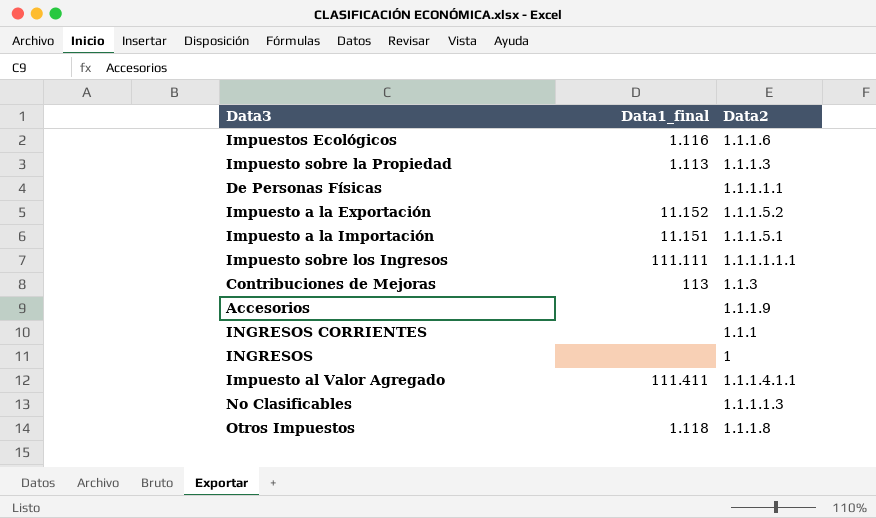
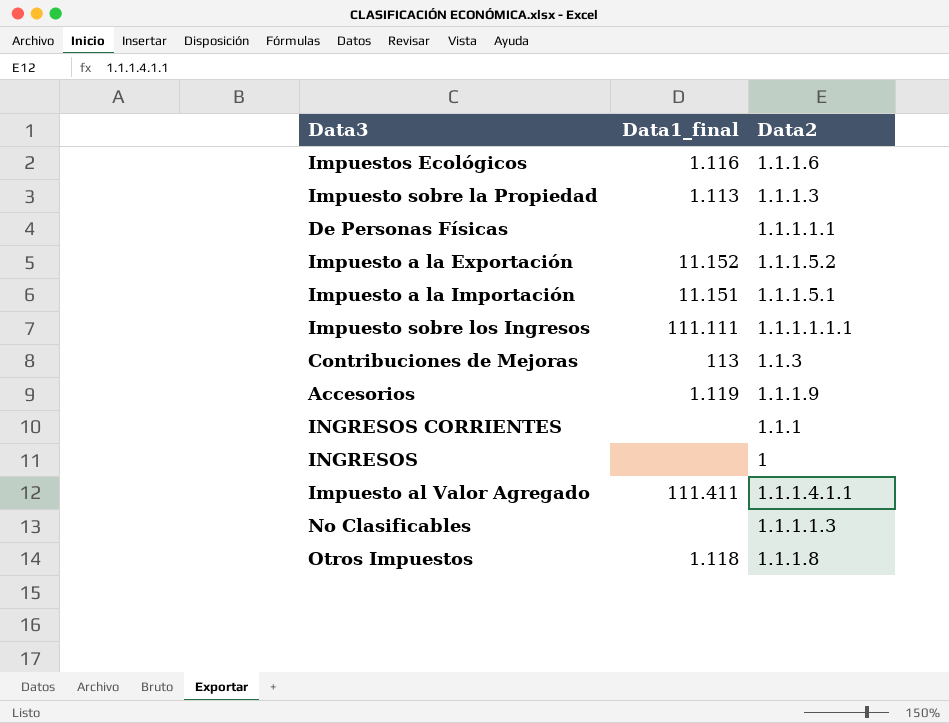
Accesorios | Data1_final: none -> 1.119

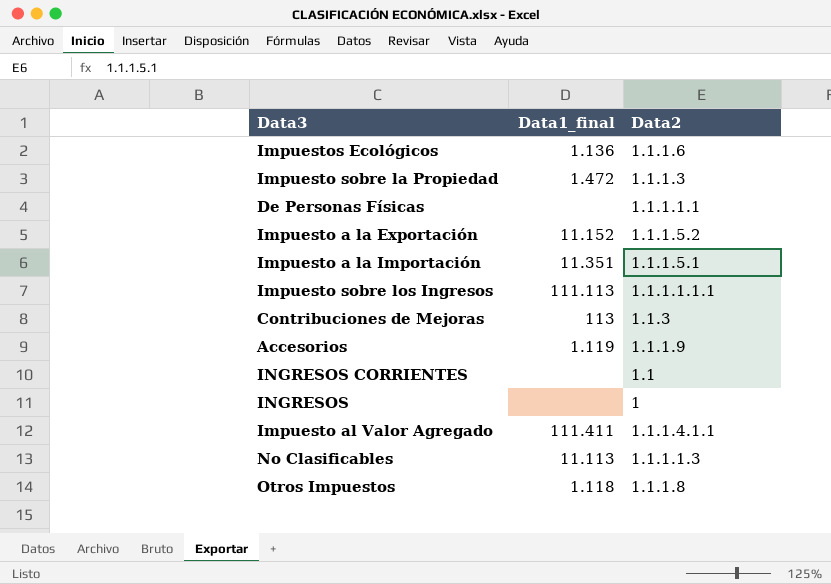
Impuestos Ecológicos | Data1_final: 1.116 -> 1.136
Impuesto sobre la Propiedad | Data1_final: 1.113 -> 1.472
Impuesto a la Importación | Data1_final: 11.151 -> 11.351
Impuesto sobre los Ingresos | Data1_final: 111.111 -> 111.113
INGRESOS CORRIENTES | Data2: 1.1.1 -> 1.1
No Clasificables | Data1_final: none -> 11.113

